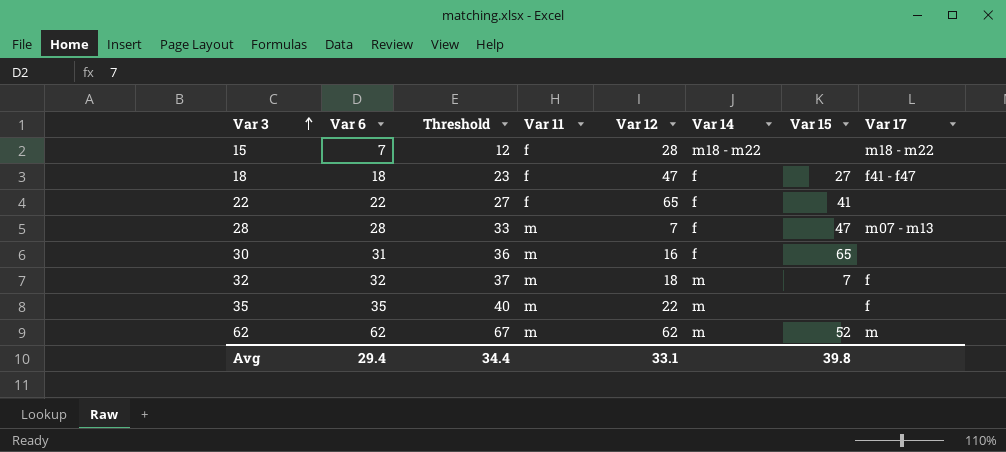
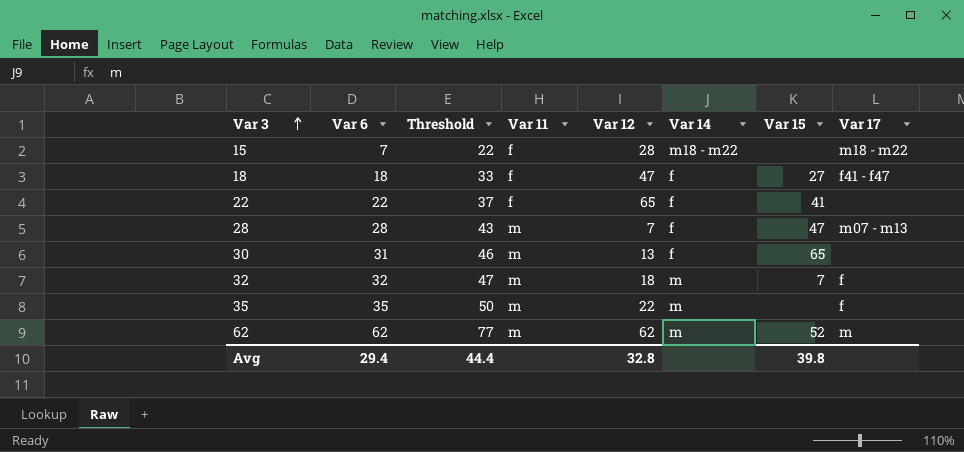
column Threshold | formula: [Var 6] + 5 -> [Var 6] + 15
30 | Var 12: 16 -> 13
Avg | Threshold: 34.4 -> 44.4
Avg | Var 12: 33.1 -> 32.8

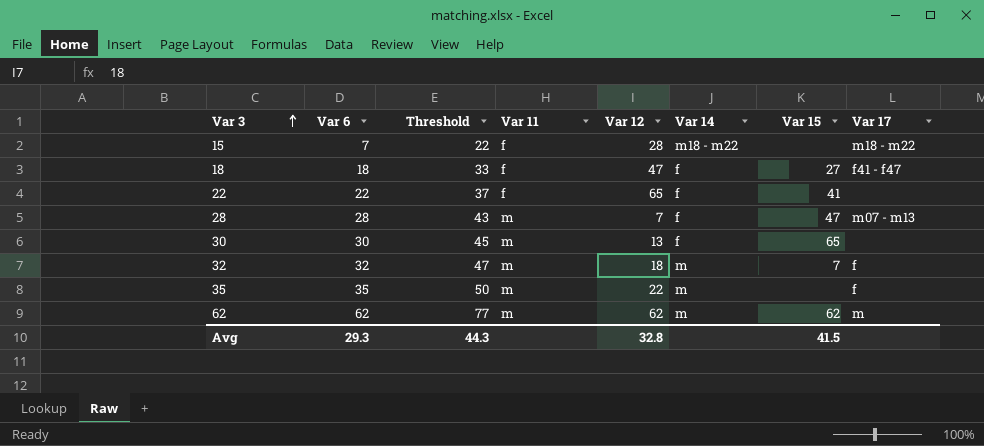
30 | Var 6: 31 -> 30
30 | Threshold: 46 -> 45
62 | Var 15: 52 -> 62
Avg | Var 6: 29.4 -> 29.3
Avg | Threshold: 44.4 -> 44.3
Avg | Var 15: 39.8 -> 41.5

